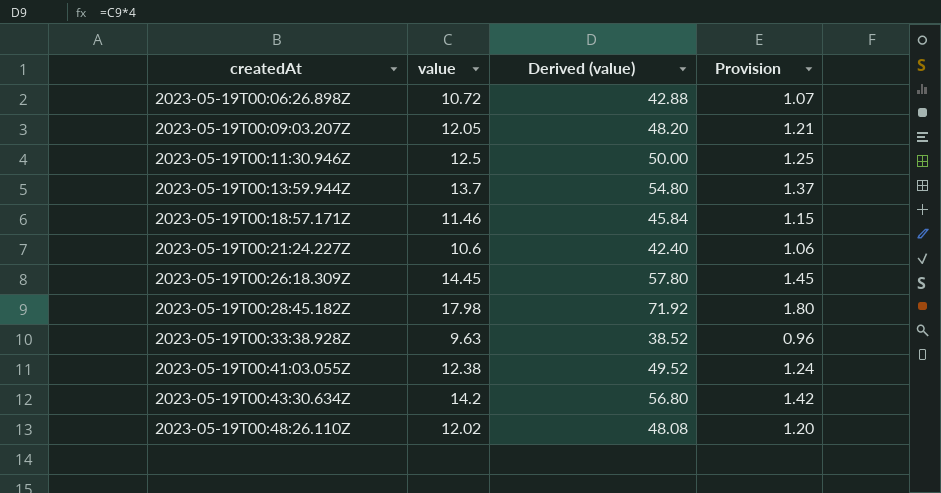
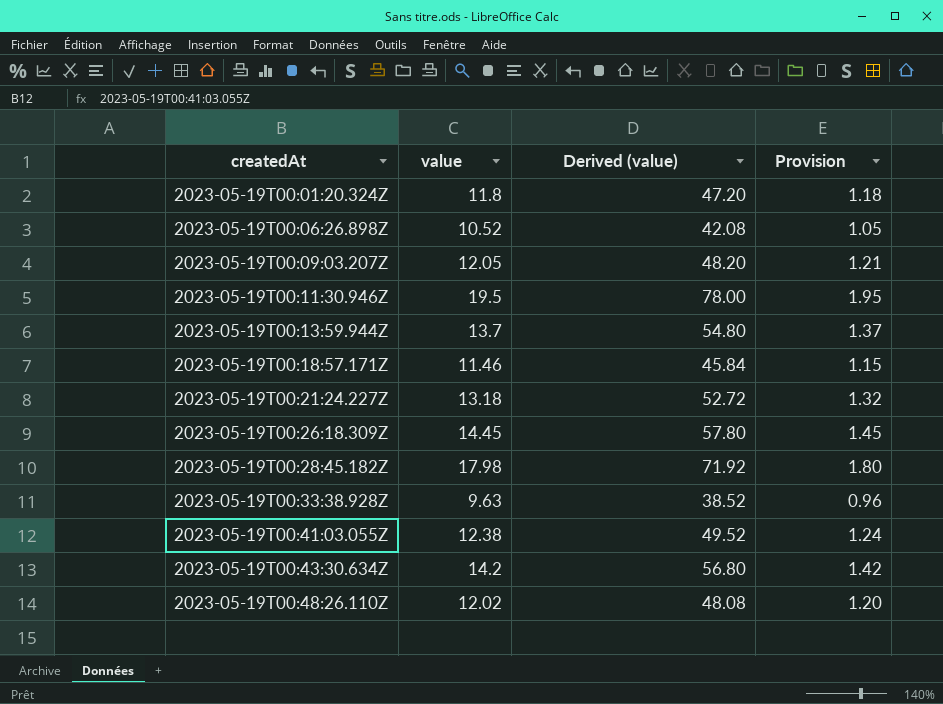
row 2023-05-19T00:01:20.324Z: none -> 11.8 | 47.20 | 1.18
2023-05-19T00:06:26.898Z | value: 10.72 -> 10.52
2023-05-19T00:06:26.898Z | Derived (value): 42.88 -> 42.08
2023-05-19T00:06:26.898Z | Provision: 1.07 -> 1.05
2023-05-19T00:11:30.946Z | value: 12.5 -> 19.5
2023-05-19T00:11:30.946Z | Derived (value): 50.00 -> 78.00
2023-05-19T00:11:30.946Z | Provision: 1.25 -> 1.95
2023-05-19T00:21:24.227Z | value: 10.6 -> 13.18
2023-05-19T00:21:24.227Z | Derived (value): 42.40 -> 52.72
2023-05-19T00:21:24.227Z | Provision: 1.06 -> 1.32

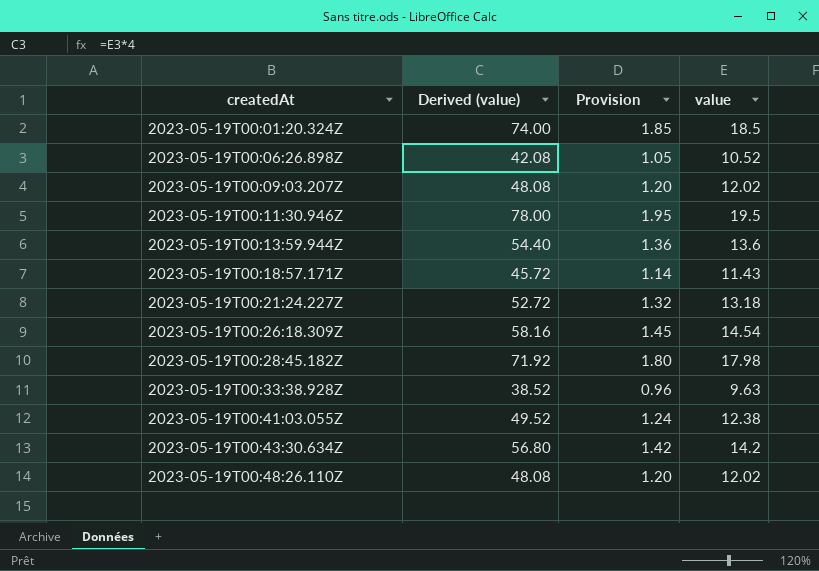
column value | position: 2 -> 4
2023-05-19T00:01:20.324Z | Derived (value): 47.20 -> 74.00
2023-05-19T00:01:20.324Z | Provision: 1.18 -> 1.85
2023-05-19T00:01:20.324Z | value: 11.8 -> 18.5
2023-05-19T00:09:03.207Z | Derived (value): 48.20 -> 48.08
2023-05-19T00:09:03.207Z | Provision: 1.21 -> 1.20
2023-05-19T00:09:03.207Z | value: 12.05 -> 12.02
2023-05-19T00:13:59.944Z | Derived (value): 54.80 -> 54.40
2023-05-19T00:13:59.944Z | Provision: 1.37 -> 1.36
2023-05-19T00:13:59.944Z | value: 13.7 -> 13.6
2023-05-19T00:18:57.171Z | Derived (value): 45.84 -> 45.72
2023-05-19T00:18:57.171Z | Provision: 1.15 -> 1.14
2023-05-19T00:18:57.171Z | value: 11.46 -> 11.43
2023-05-19T00:26:18.309Z | Derived (value): 57.80 -> 58.16
2023-05-19T00:26:18.309Z | value: 14.45 -> 14.54

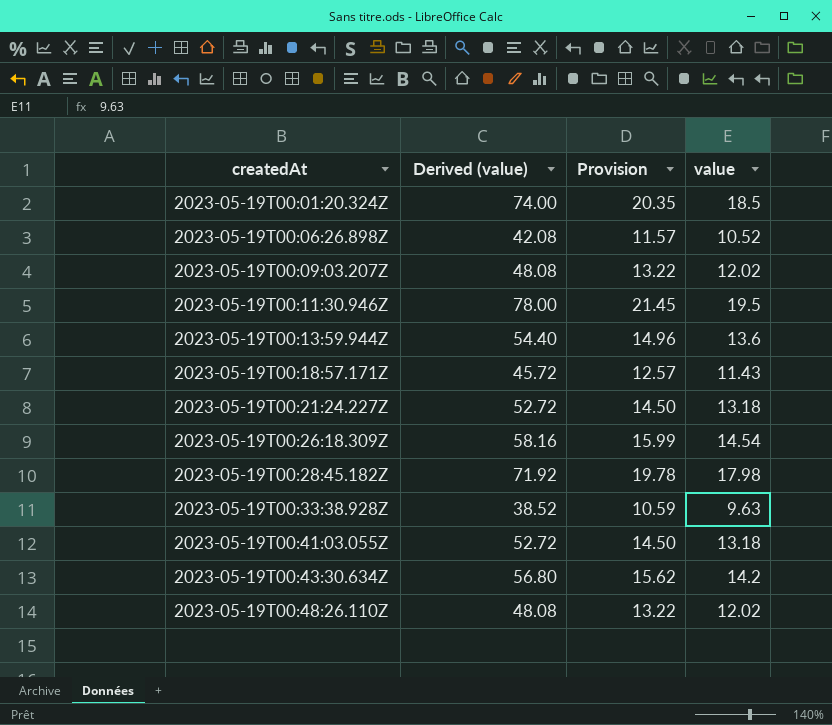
column Provision | formula: [value] * 0.1 -> [value] * 1.1
2023-05-19T00:41:03.055Z | Derived (value): 49.52 -> 52.72
2023-05-19T00:41:03.055Z | value: 12.38 -> 13.18

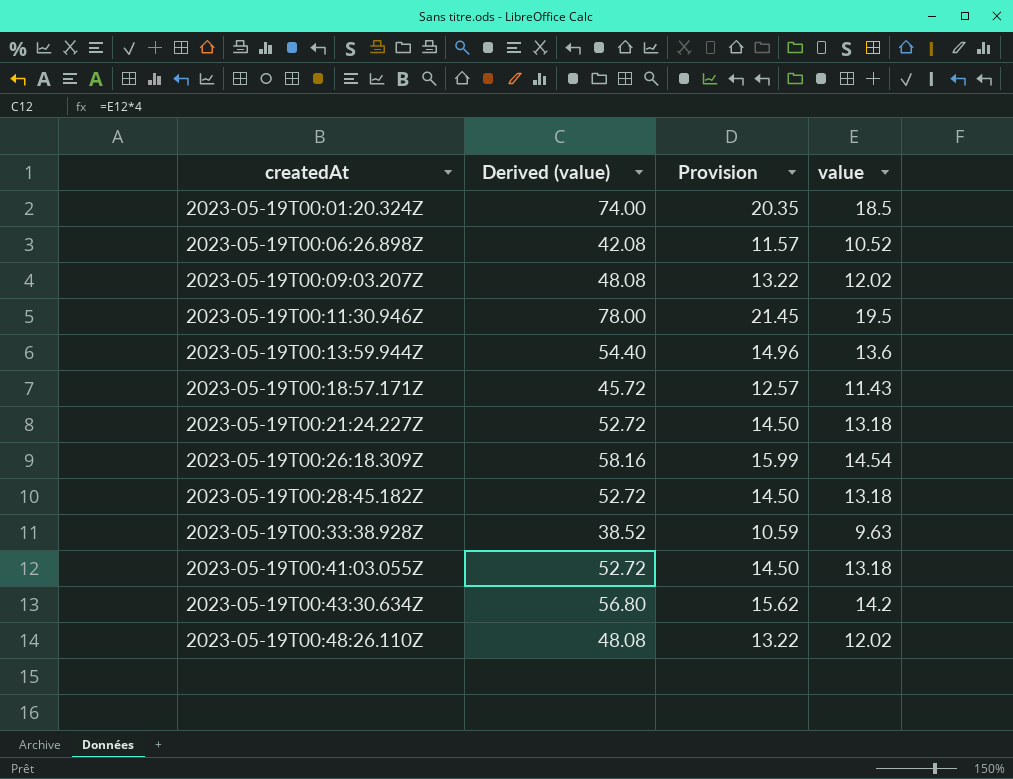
2023-05-19T00:28:45.182Z | Derived (value): 71.92 -> 52.72
2023-05-19T00:28:45.182Z | Provision: 19.78 -> 14.50
2023-05-19T00:28:45.182Z | value: 17.98 -> 13.18

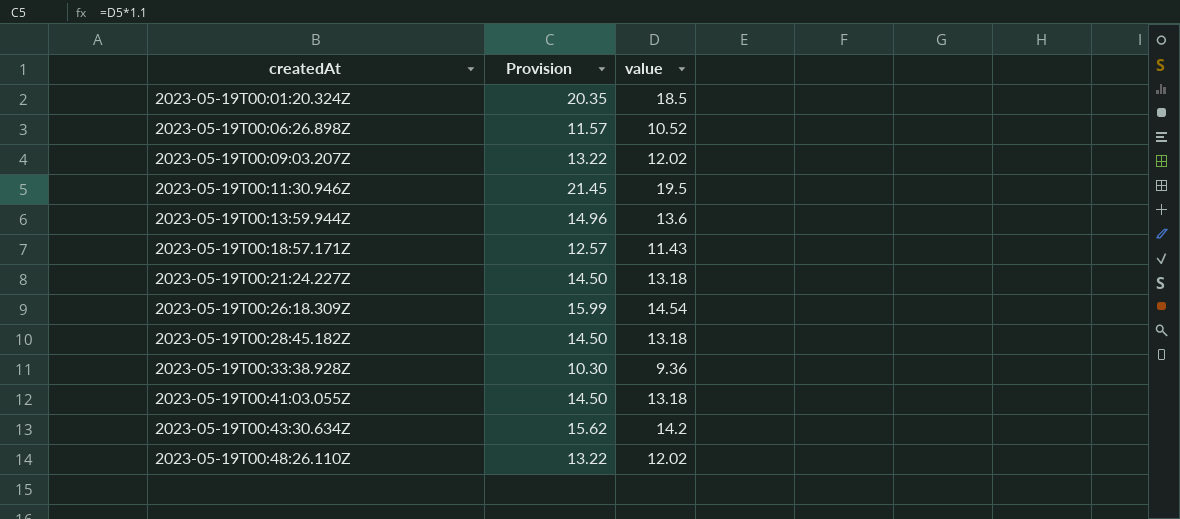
column Derived (value) | formula: [value] * 4 -> none
2023-05-19T00:33:38.928Z | Provision: 10.59 -> 10.30
2023-05-19T00:33:38.928Z | value: 9.63 -> 9.36

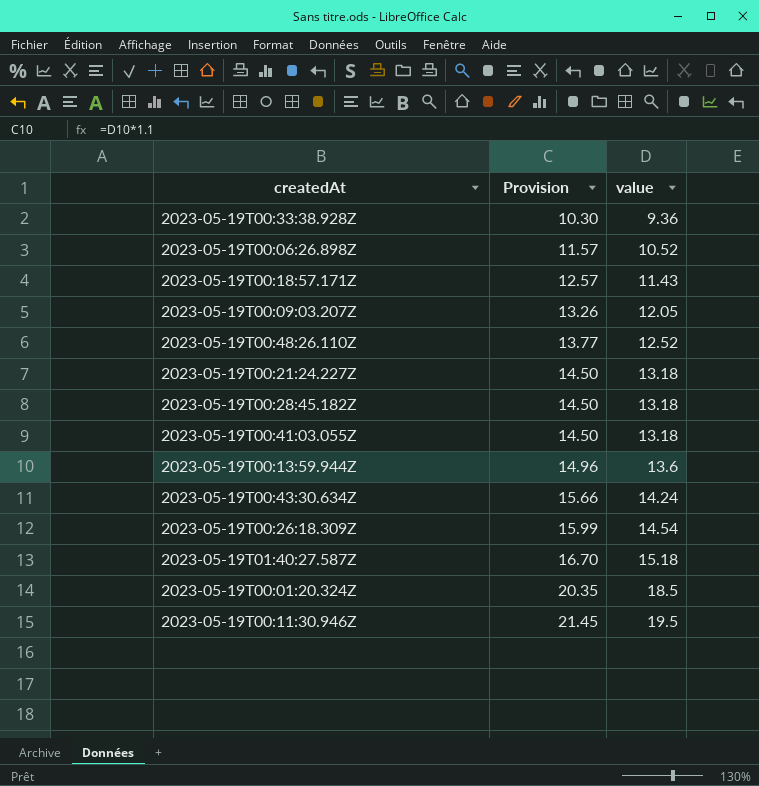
row order: createdAt ascending -> Provision ascending
2023-05-19T00:09:03.207Z | Provision: 13.22 -> 13.26
2023-05-19T00:09:03.207Z | value: 12.02 -> 12.05
2023-05-19T00:48:26.110Z | Provision: 13.22 -> 13.77
2023-05-19T00:48:26.110Z | value: 12.02 -> 12.52
2023-05-19T00:43:30.634Z | Provision: 15.62 -> 15.66
2023-05-19T00:43:30.634Z | value: 14.2 -> 14.24
row 2023-05-19T01:40:27.587Z: none -> 16.70 | 15.18

